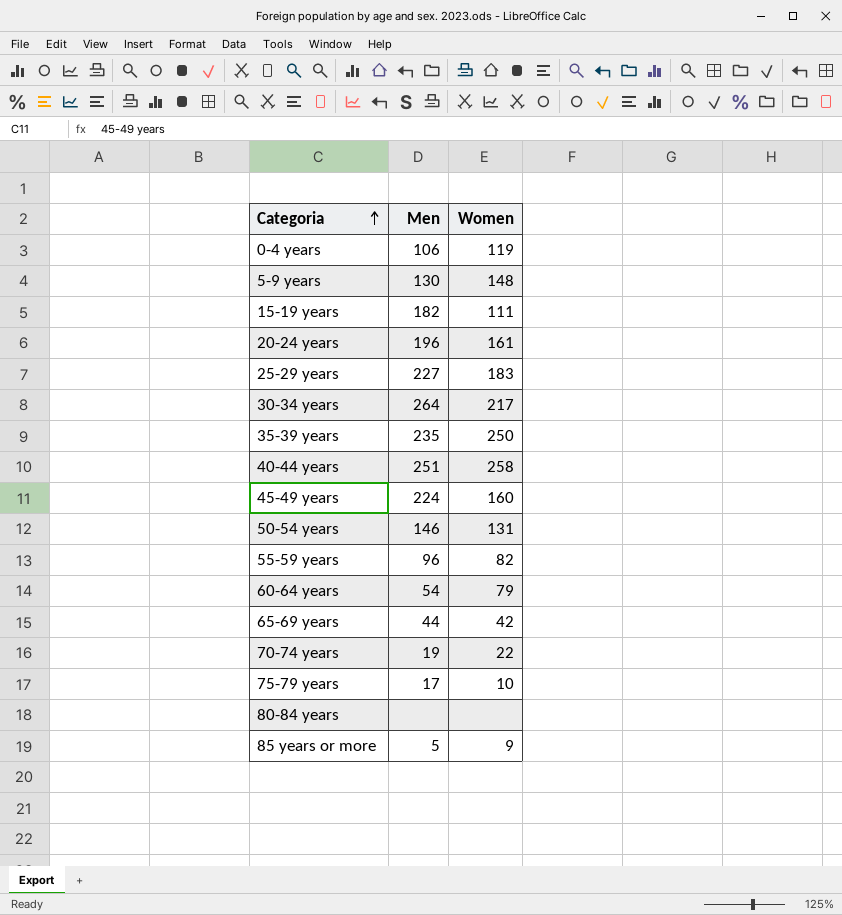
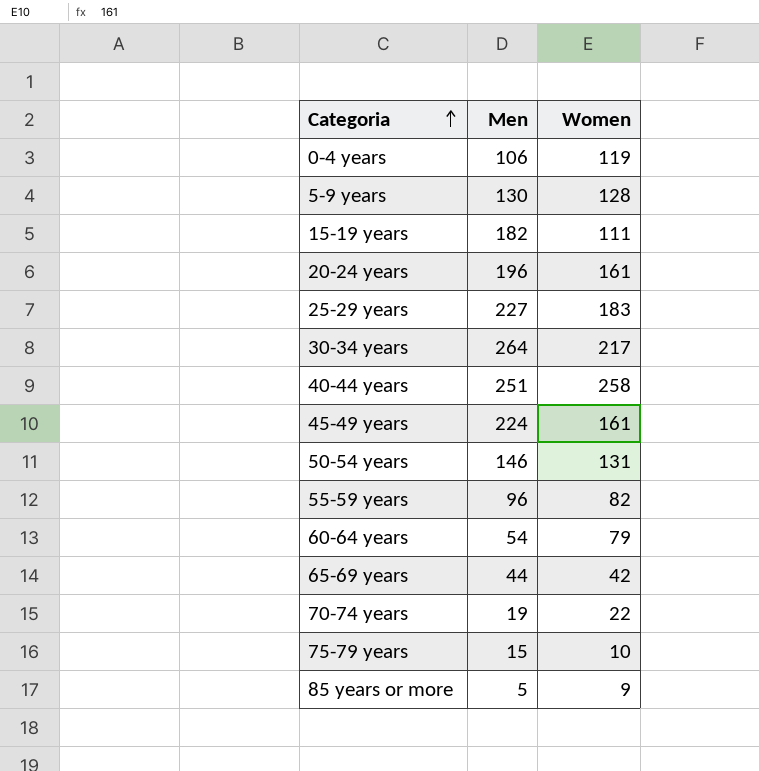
row 35-39 years: 235 | 250 -> none
row 80-84 years: none | none -> none
5-9 years | Women: 148 -> 128
45-49 years | Women: 160 -> 161
75-79 years | Men: 17 -> 15

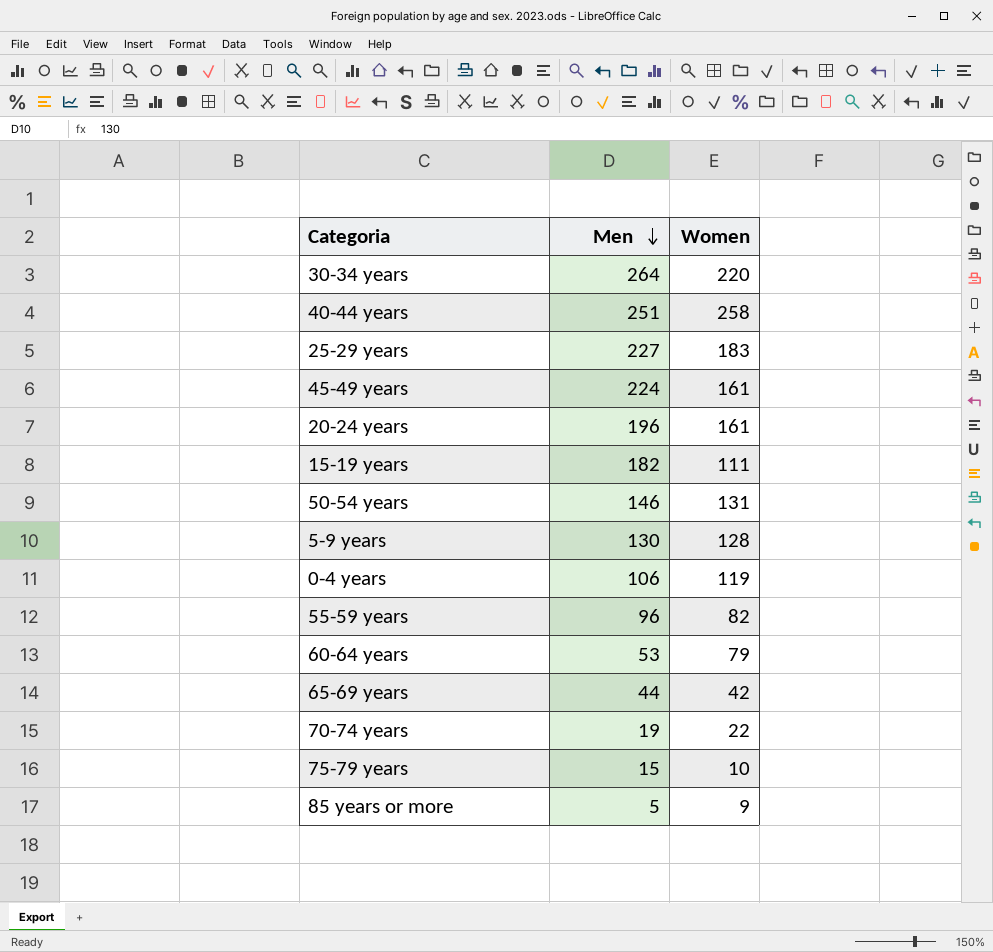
row order: Categoria ascending -> Men descending
30-34 years | Women: 217 -> 220
60-64 years | Men: 54 -> 53

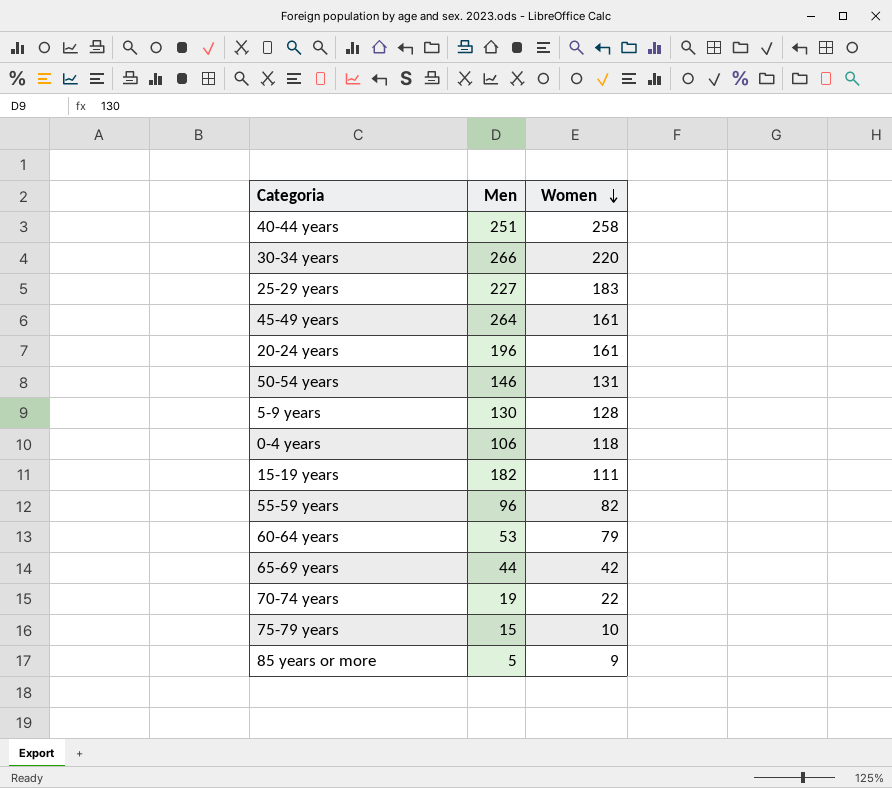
row order: Men descending -> Women descending
30-34 years | Men: 264 -> 266
45-49 years | Men: 224 -> 264
0-4 years | Women: 119 -> 118

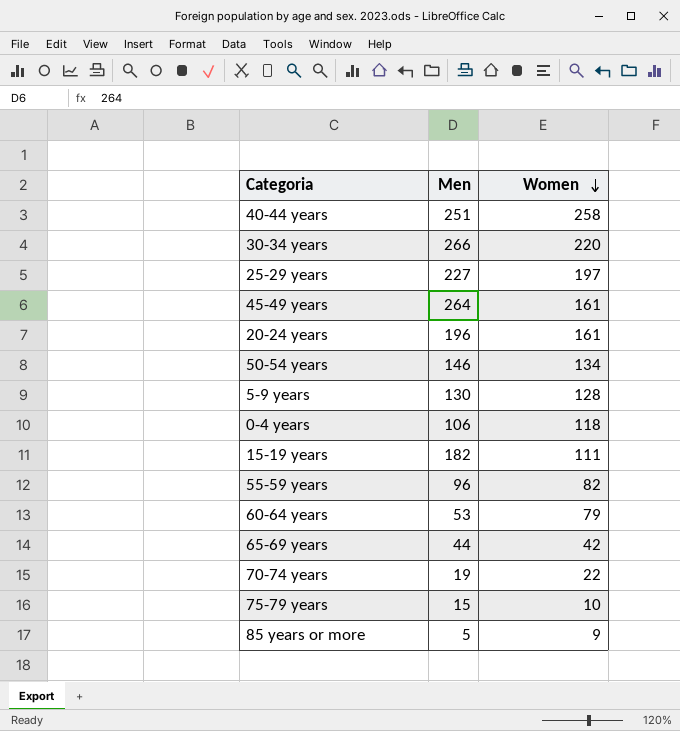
25-29 years | Women: 183 -> 197
50-54 years | Women: 131 -> 134

